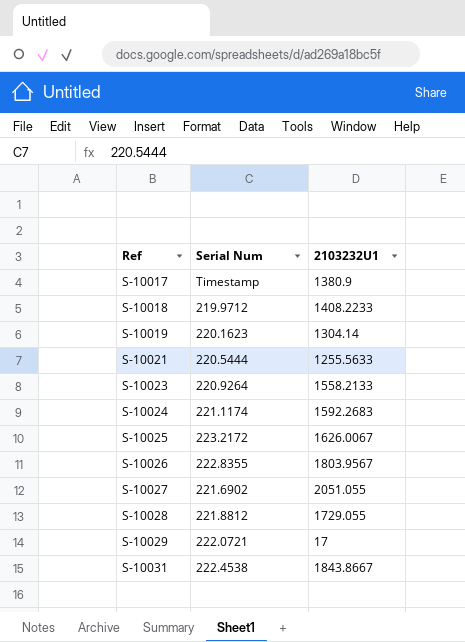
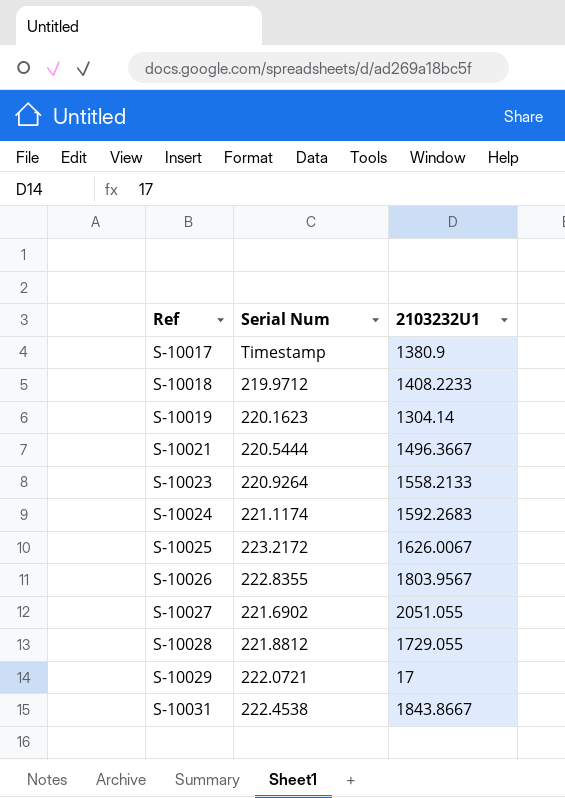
S-10021 | 2103232U1: 1255.5633 -> 1496.3667

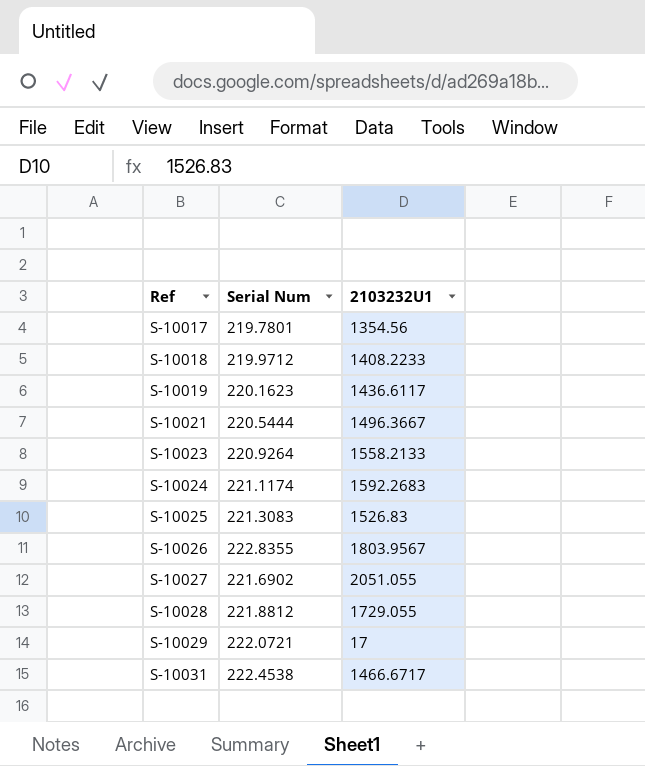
S-10017 | Serial Num: Timestamp -> 219.7801
S-10017 | 2103232U1: 1380.9 -> 1354.56
S-10019 | 2103232U1: 1304.14 -> 1436.6117
S-10025 | Serial Num: 223.2172 -> 221.3083
S-10025 | 2103232U1: 1626.0067 -> 1526.83
S-10031 | 2103232U1: 1843.8667 -> 1466.6717

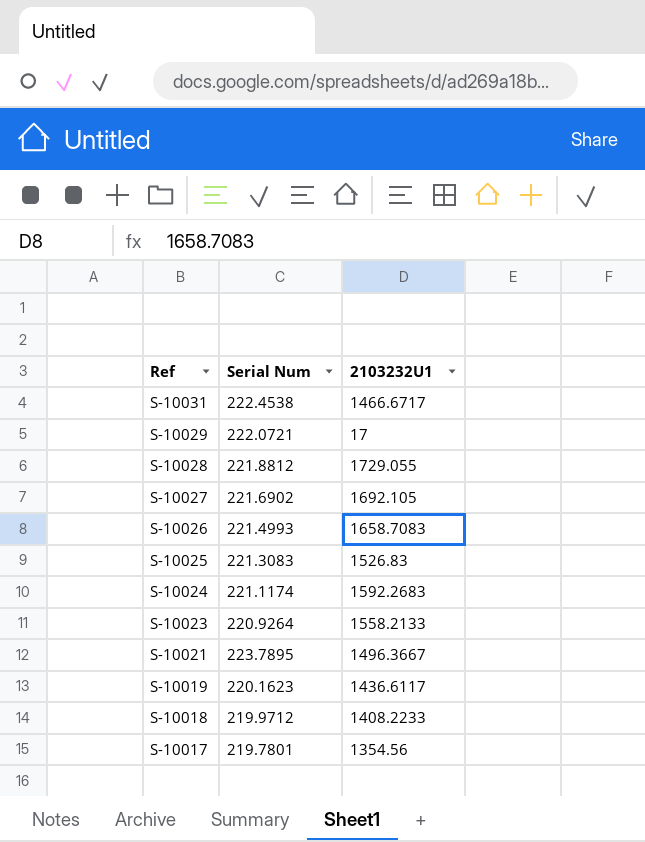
row order: Ref ascending -> Ref descending
S-10027 | 2103232U1: 2051.055 -> 1692.105
S-10026 | Serial Num: 222.8355 -> 221.4993
S-10026 | 2103232U1: 1803.9567 -> 1658.7083
S-10021 | Serial Num: 220.5444 -> 223.7895

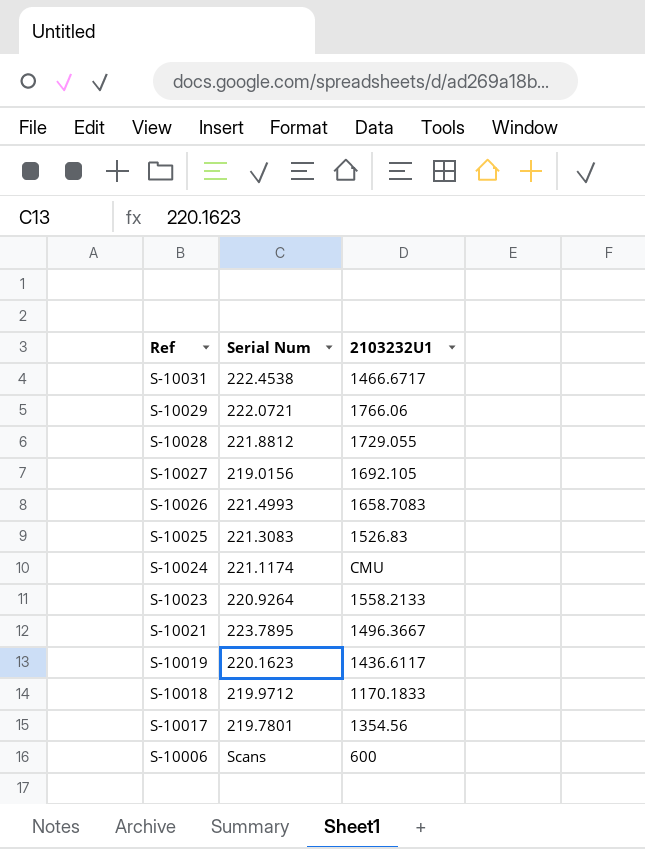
S-10029 | 2103232U1: 17 -> 1766.06
S-10027 | Serial Num: 221.6902 -> 219.0156
S-10024 | 2103232U1: 1592.2683 -> CMU
S-10018 | 2103232U1: 1408.2233 -> 1170.1833
row S-10006: none -> Scans | 600

